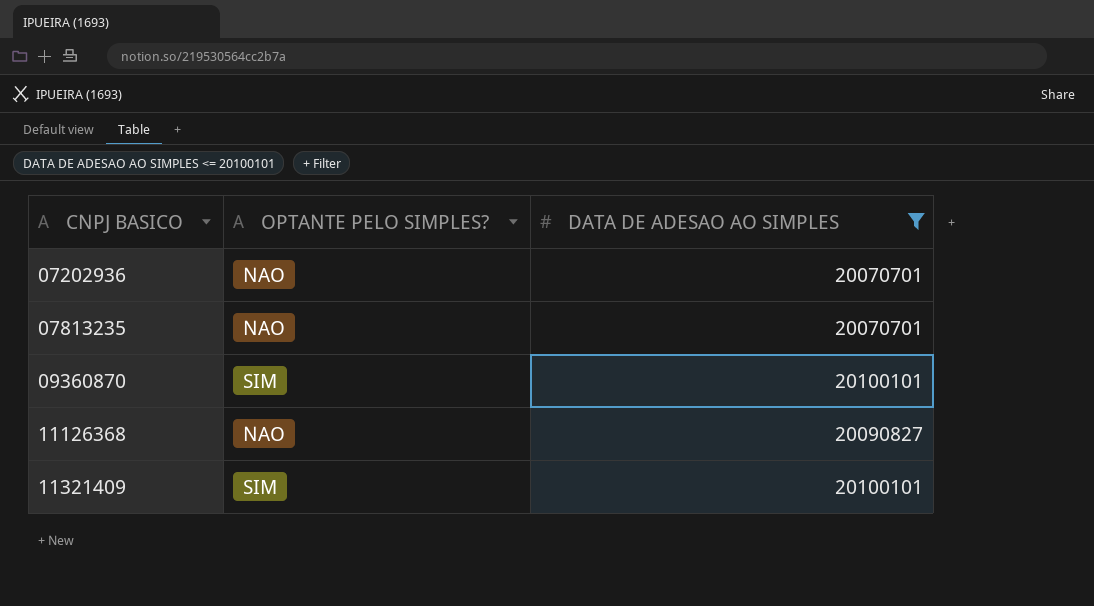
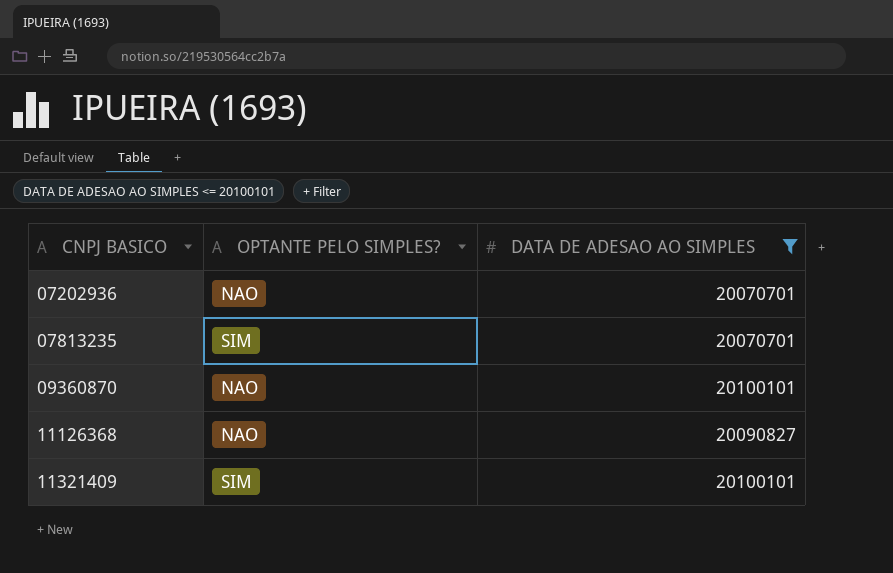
07813235 | OPTANTE PELO SIMPLES?: NAO -> SIM
09360870 | OPTANTE PELO SIMPLES?: SIM -> NAO

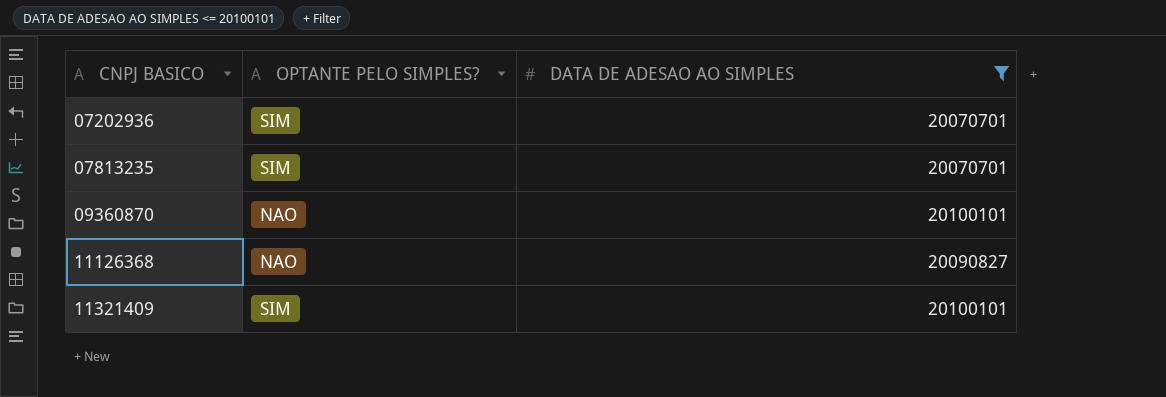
07202936 | OPTANTE PELO SIMPLES?: NAO -> SIM

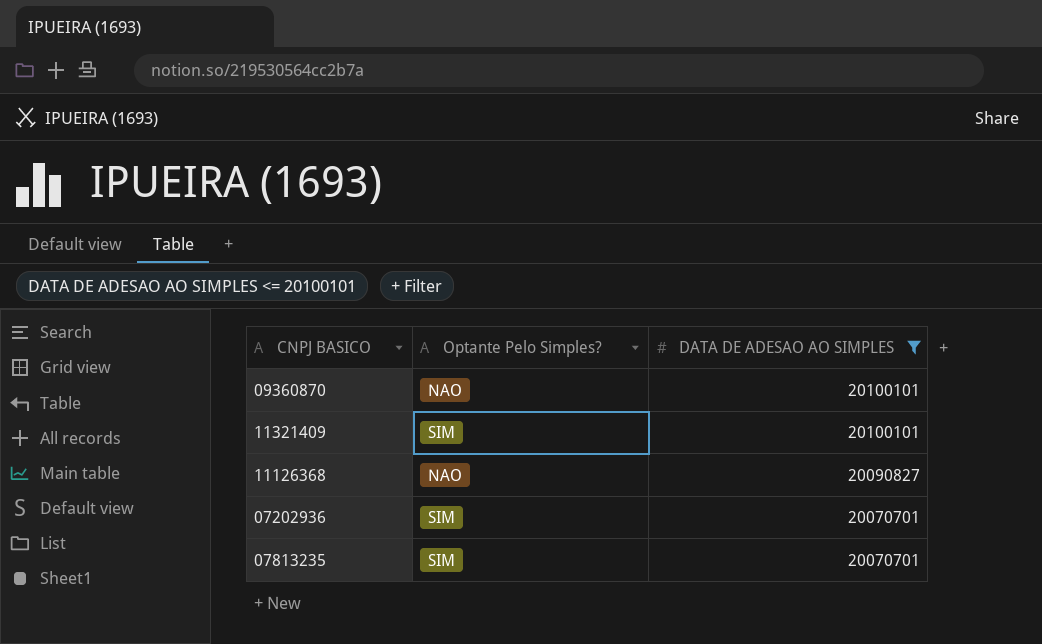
row order: CNPJ BASICO ascending -> DATA DE ADESAO AO SIMPLES descending
column name: OPTANTE PELO SIMPLES? -> Optante Pelo Simples?

